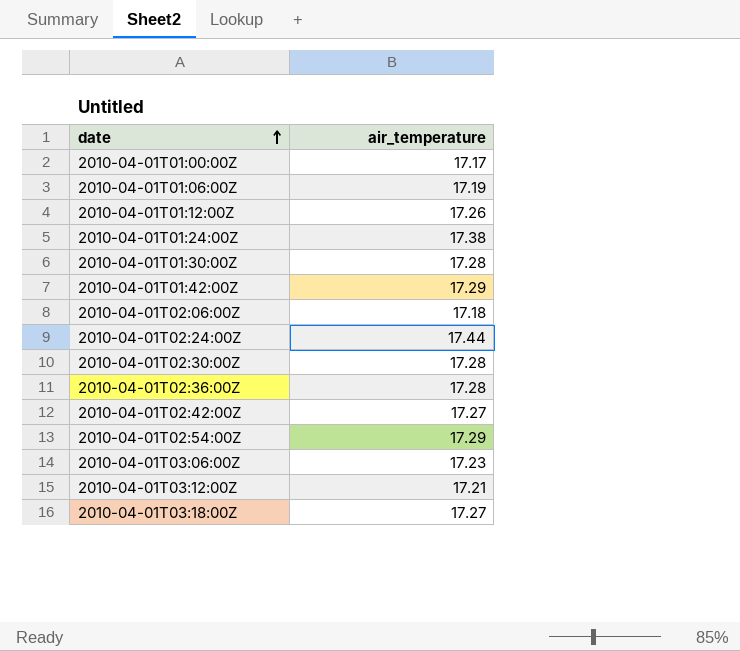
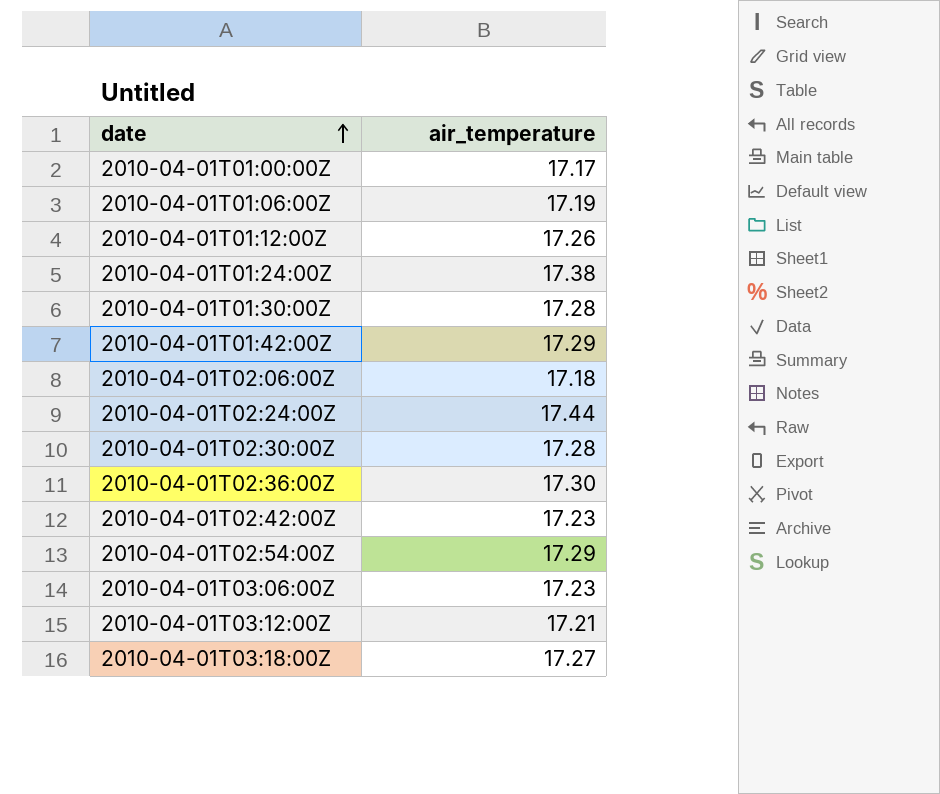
2010-04-01T02:36:00Z | air_temperature: 17.28 -> 17.30
2010-04-01T02:42:00Z | air_temperature: 17.27 -> 17.23

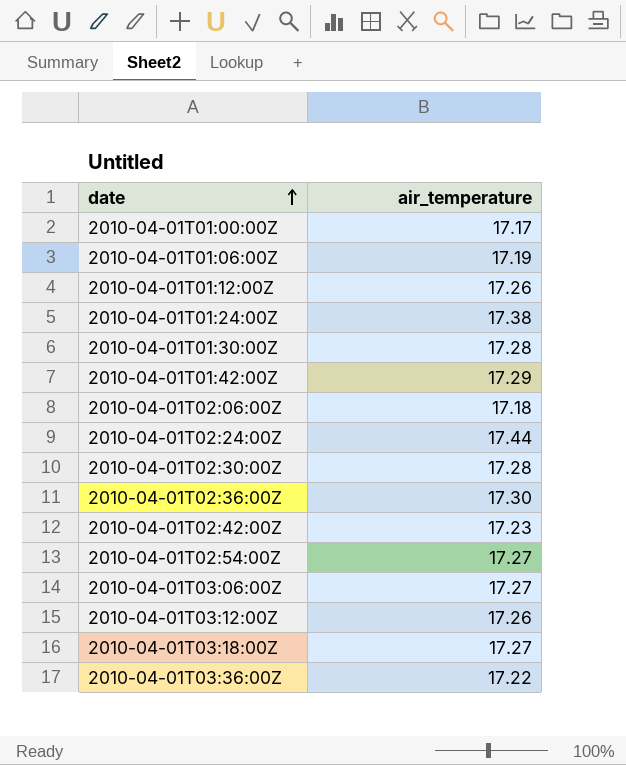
2010-04-01T02:54:00Z | air_temperature: 17.29 -> 17.27
2010-04-01T03:06:00Z | air_temperature: 17.23 -> 17.27
2010-04-01T03:12:00Z | air_temperature: 17.21 -> 17.26
row 2010-04-01T03:36:00Z: none -> 17.22

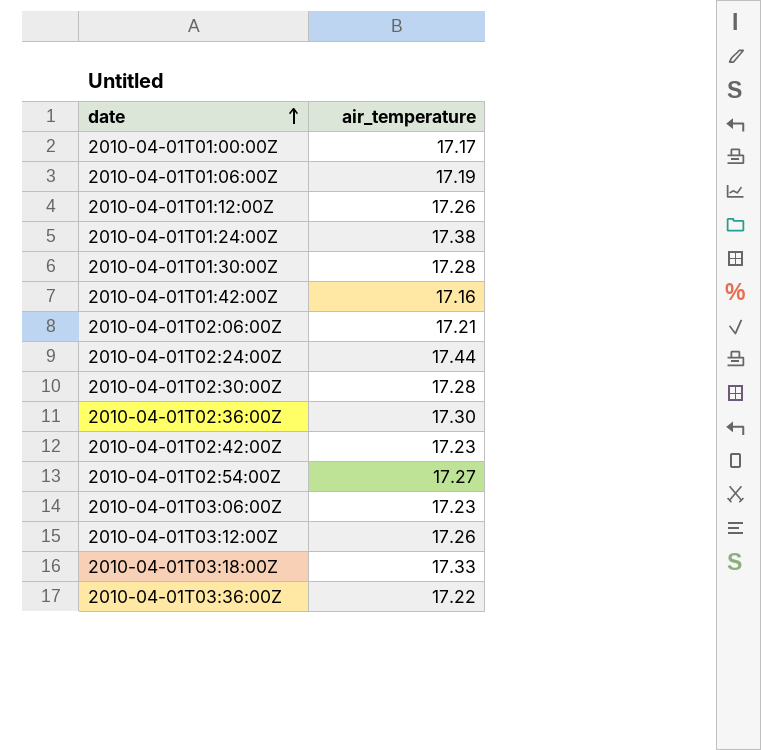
2010-04-01T01:42:00Z | air_temperature: 17.29 -> 17.16
2010-04-01T02:06:00Z | air_temperature: 17.18 -> 17.21
2010-04-01T03:06:00Z | air_temperature: 17.27 -> 17.23
2010-04-01T03:18:00Z | air_temperature: 17.27 -> 17.33

